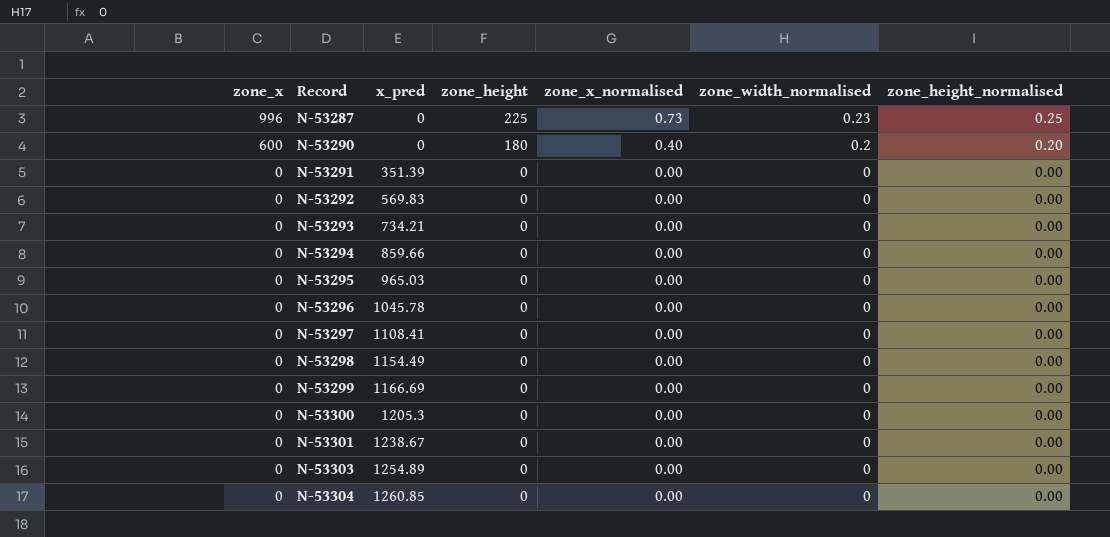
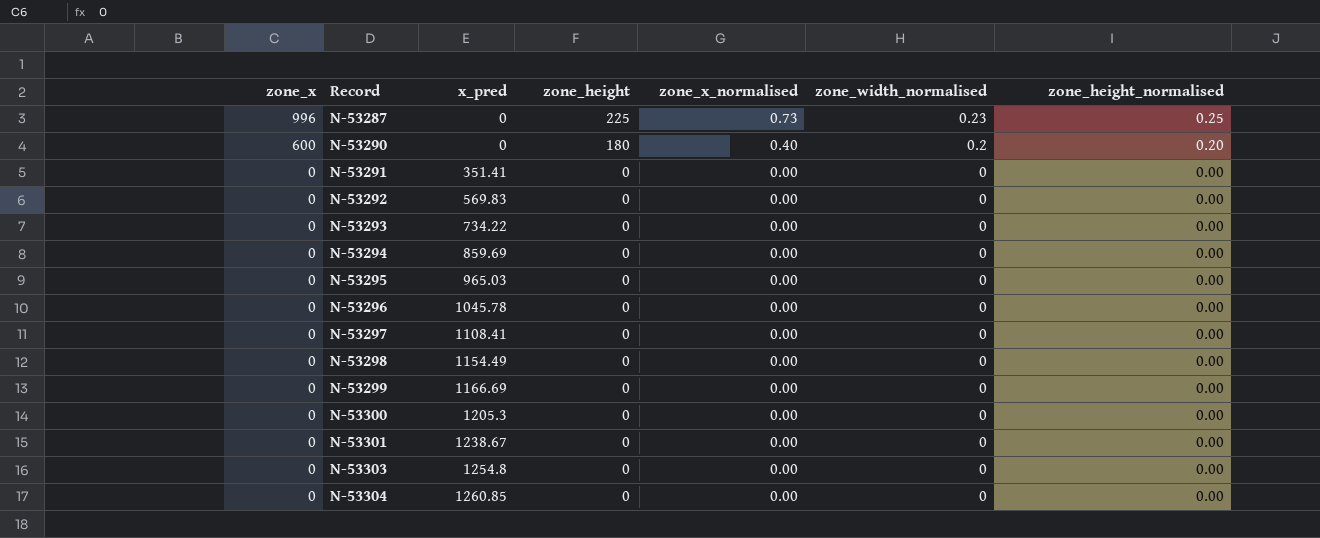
N-53291 | x_pred: 351.39 -> 351.41
N-53293 | x_pred: 734.21 -> 734.22
N-53294 | x_pred: 859.66 -> 859.69
N-53303 | x_pred: 1254.89 -> 1254.8

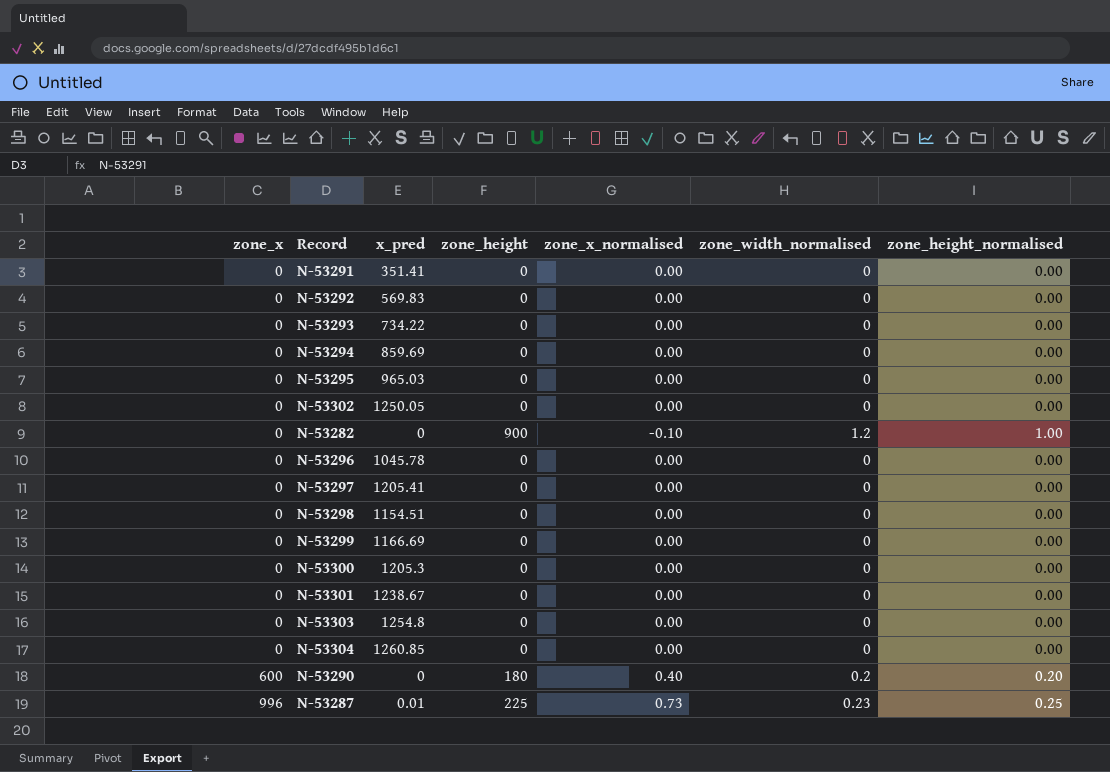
row order: zone_x descending -> zone_x ascending
row N-53302: none -> 0 | 1250.05 | 0 | 0.00 | 0 | 0.00
row N-53282: none -> 0 | 0 | 900 | -0.10 | 1.2 | 1.00
N-53297 | x_pred: 1108.41 -> 1205.41
N-53298 | x_pred: 1154.49 -> 1154.51
N-53287 | x_pred: 0 -> 0.01

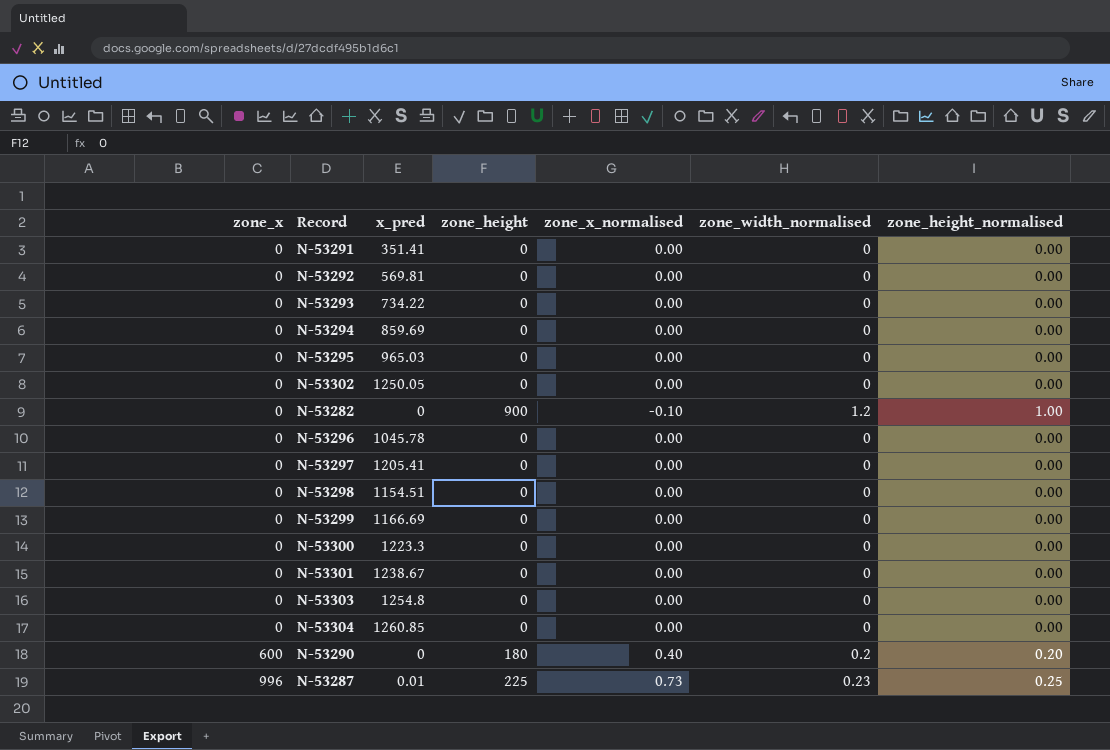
N-53292 | x_pred: 569.83 -> 569.81
N-53300 | x_pred: 1205.3 -> 1223.3

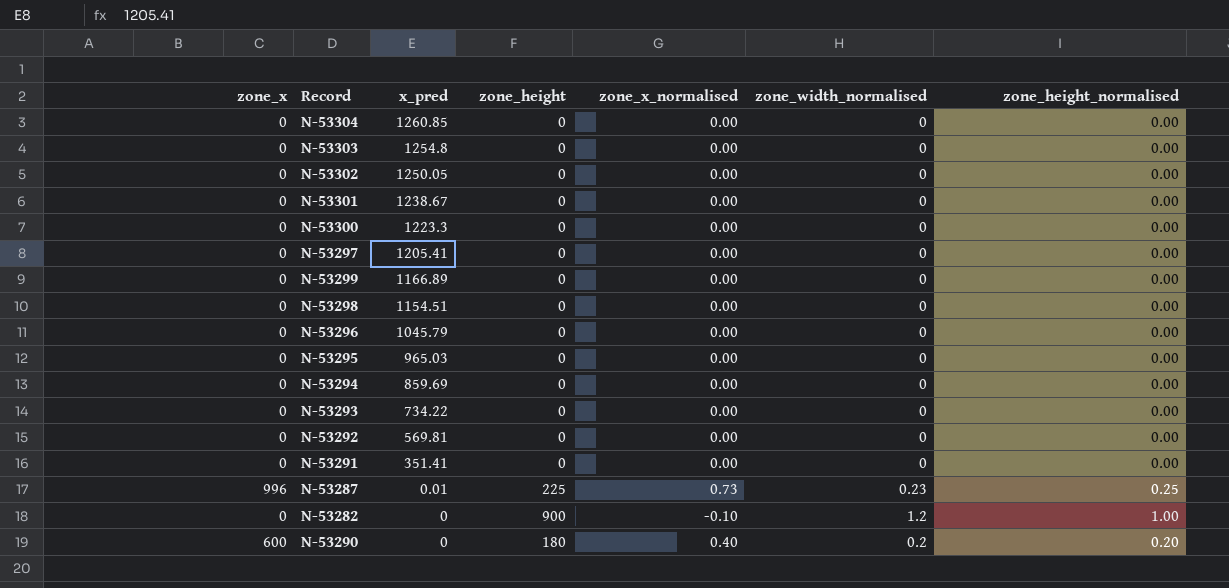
row order: zone_x ascending -> x_pred descending
N-53299 | x_pred: 1166.69 -> 1166.89
N-53296 | x_pred: 1045.78 -> 1045.79

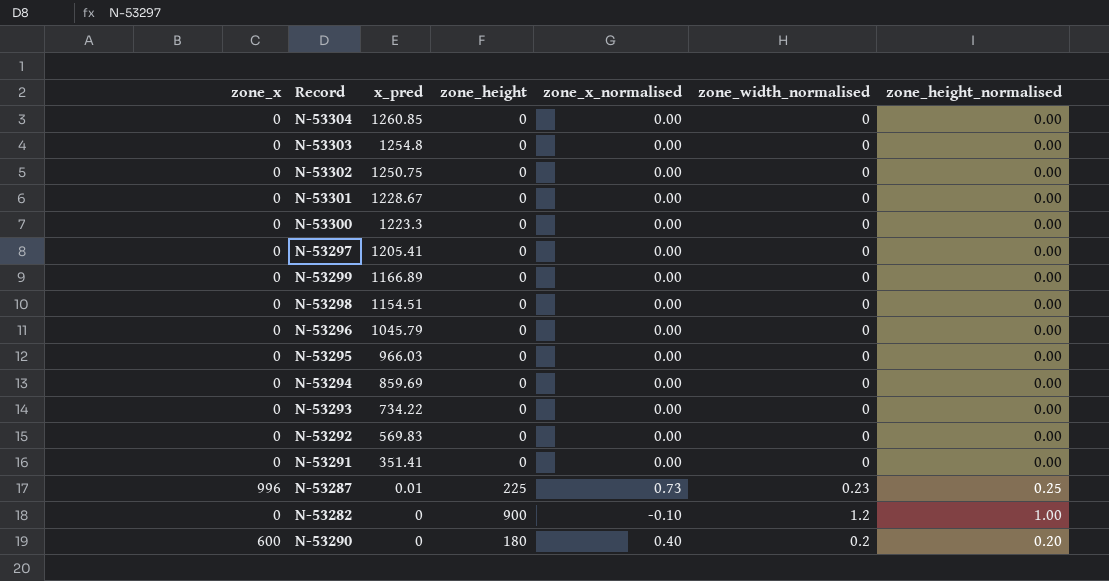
N-53302 | x_pred: 1250.05 -> 1250.75
N-53301 | x_pred: 1238.67 -> 1228.67
N-53295 | x_pred: 965.03 -> 966.03
N-53292 | x_pred: 569.81 -> 569.83

